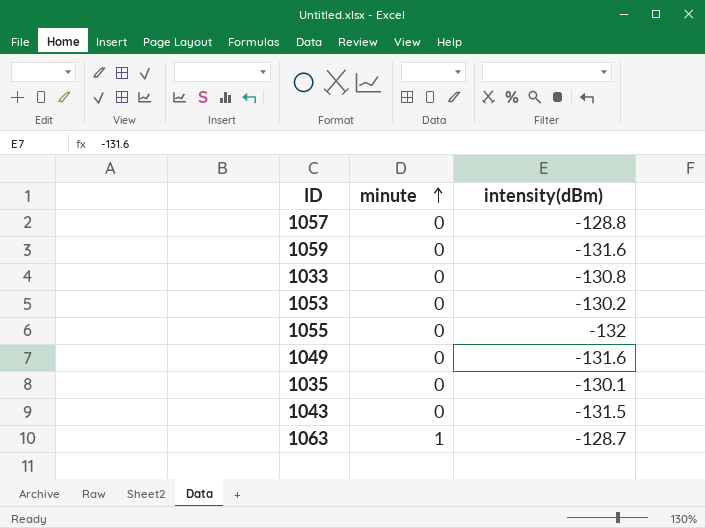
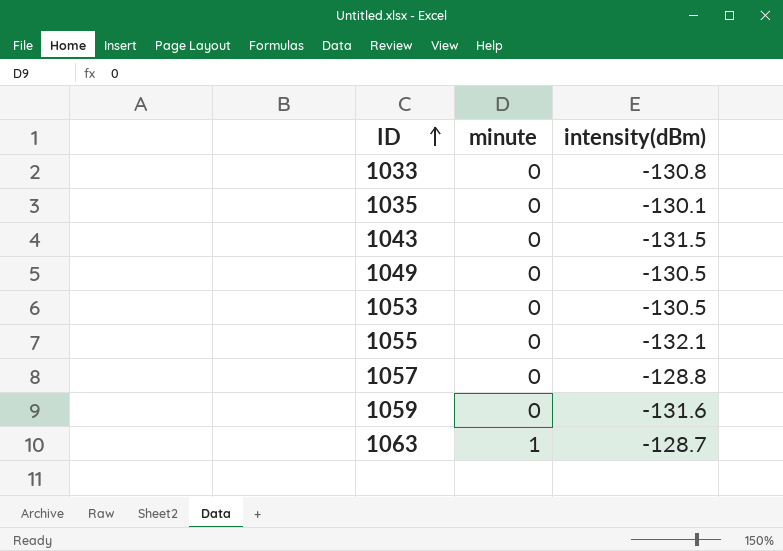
row order: minute ascending -> ID ascending
1049 | intensity(dBm): -131.6 -> -130.5
1053 | intensity(dBm): -130.2 -> -130.5
1055 | intensity(dBm): -132 -> -132.1

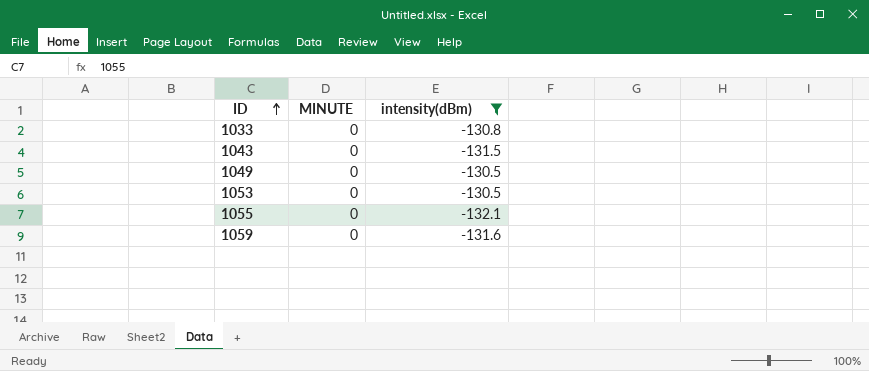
filter: none -> intensity(dBm) <= -130.5
column name: minute -> MINUTE

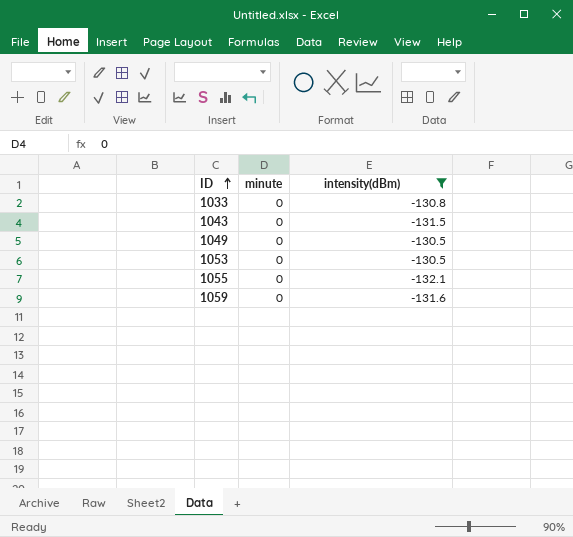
column name: MINUTE -> minute

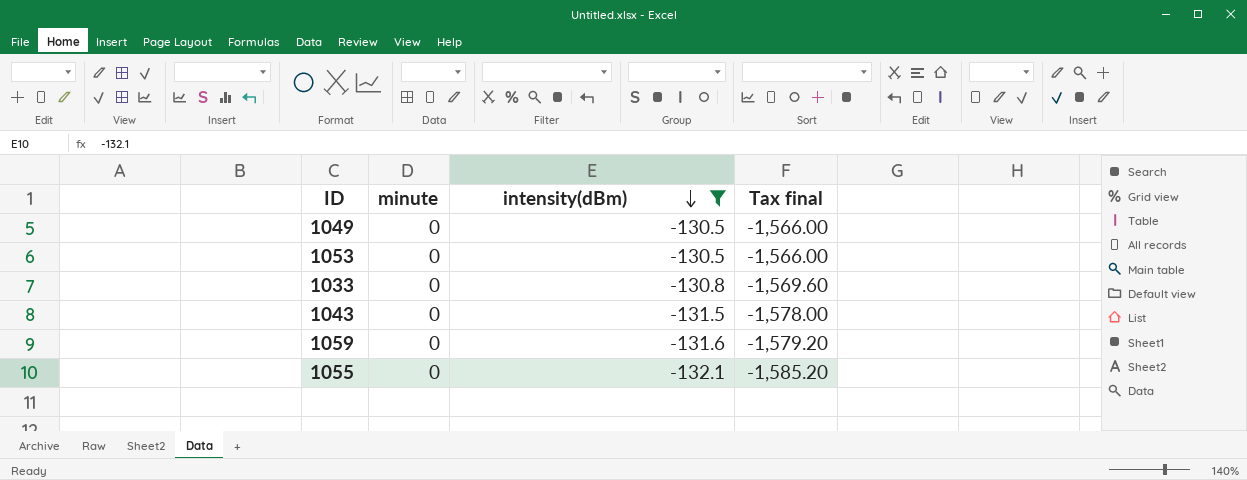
row order: ID ascending -> intensity(dBm) descending
column Tax final | formula: none -> [intensity(dBm)] * 12

